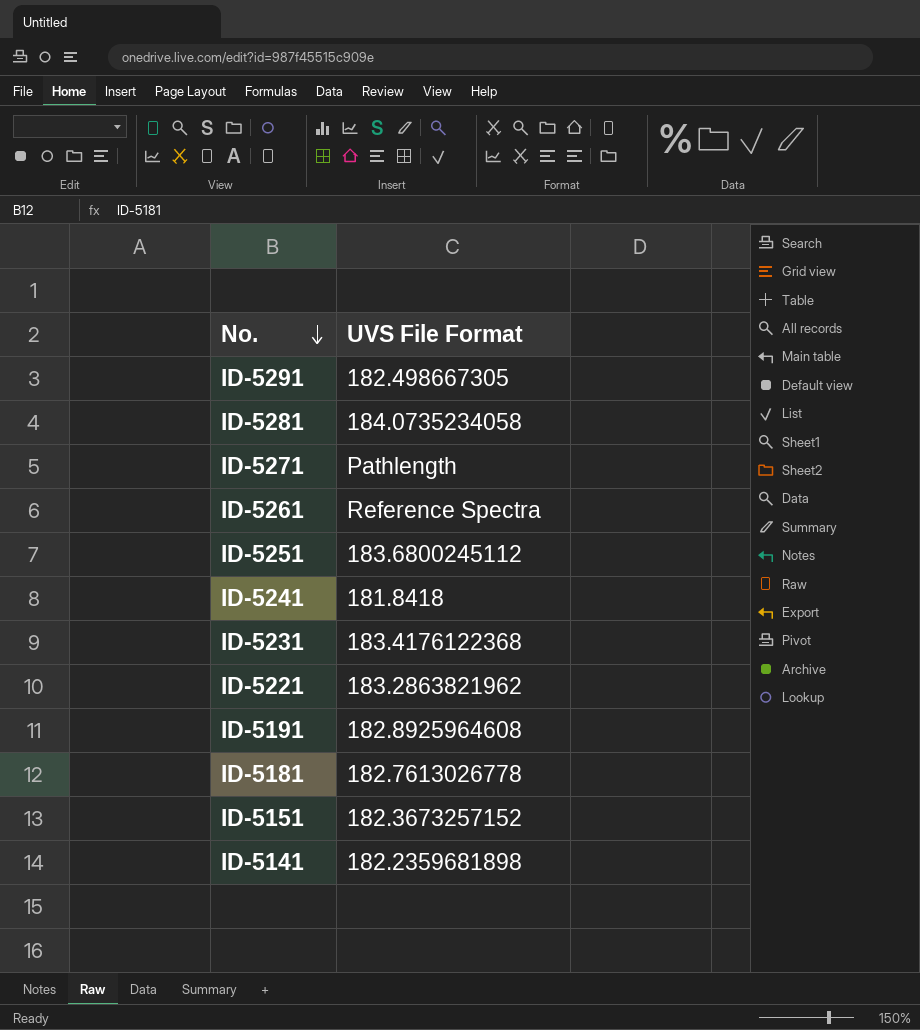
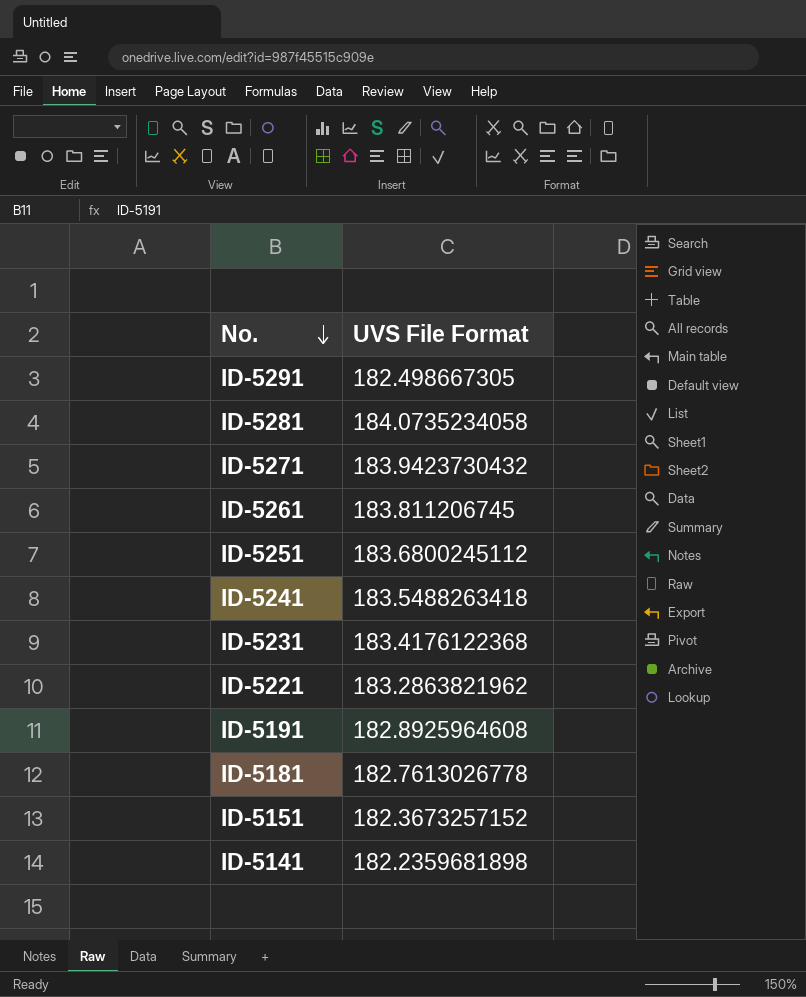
ID-5271 | UVS File Format: Pathlength -> 183.9423730432
ID-5261 | UVS File Format: Reference Spectra -> 183.811206745
ID-5241 | UVS File Format: 181.8418 -> 183.5488263418

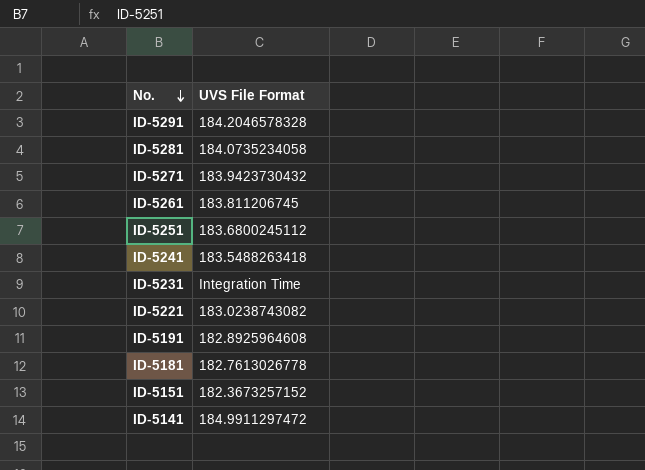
ID-5291 | UVS File Format: 182.498667305 -> 184.2046578328
ID-5231 | UVS File Format: 183.4176122368 -> Integration Time
ID-5221 | UVS File Format: 183.2863821962 -> 183.0238743082
ID-5141 | UVS File Format: 182.2359681898 -> 184.9911297472

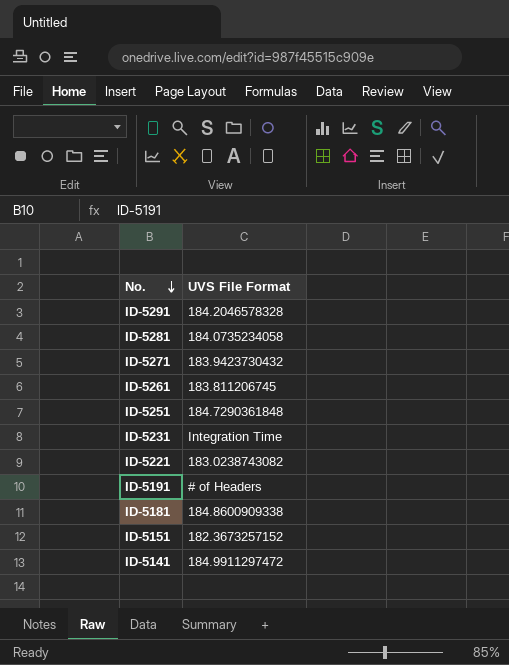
row ID-5241: 183.5488263418 -> none
ID-5251 | UVS File Format: 183.6800245112 -> 184.7290361848
ID-5191 | UVS File Format: 182.8925964608 -> # of Headers
ID-5181 | UVS File Format: 182.7613026778 -> 184.8600909338

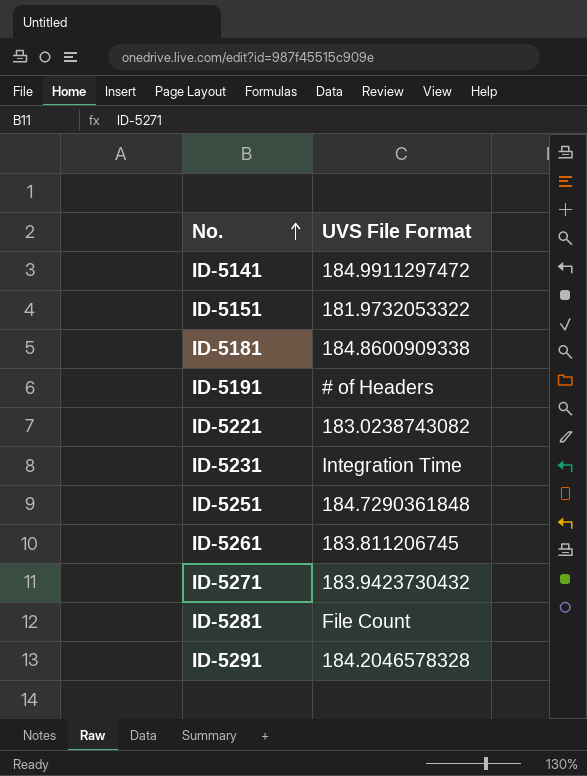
row order: No. descending -> No. ascending
ID-5151 | UVS File Format: 182.3673257152 -> 181.9732053322
ID-5281 | UVS File Format: 184.0735234058 -> File Count

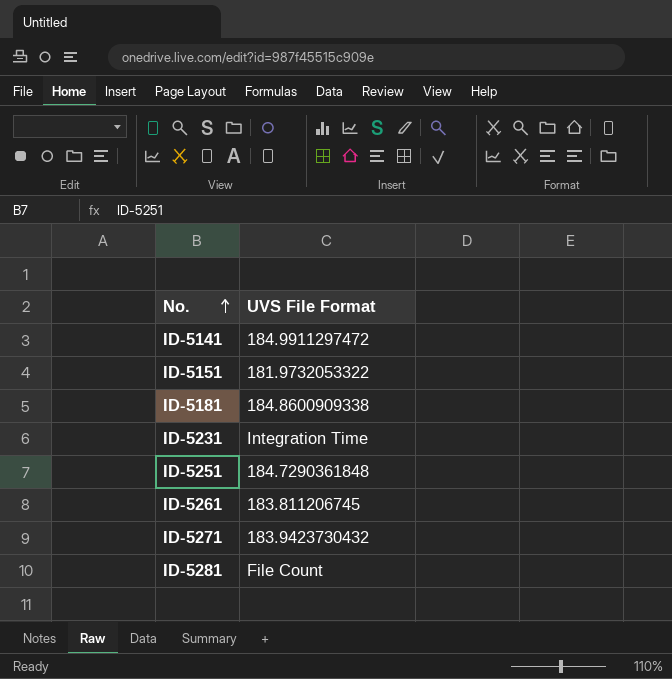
row ID-5191: # of Headers -> none
row ID-5221: 183.0238743082 -> none
row ID-5291: 184.2046578328 -> none

